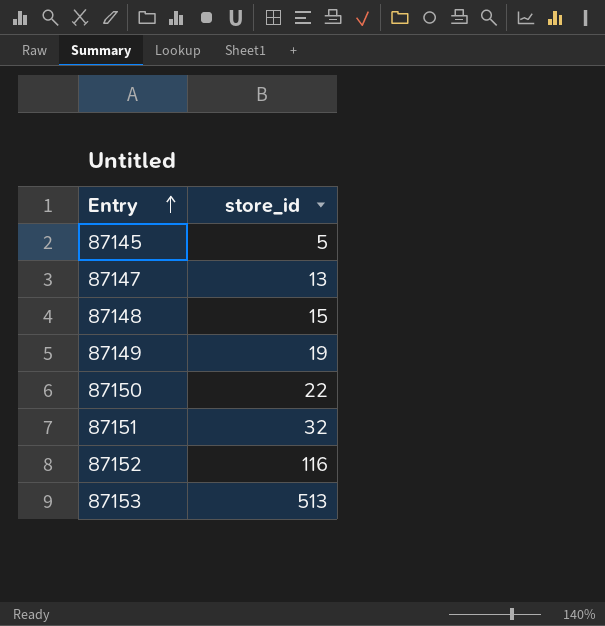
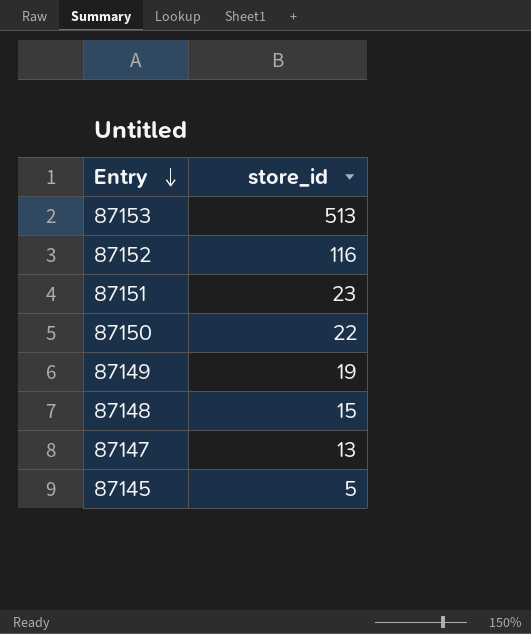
row order: Entry ascending -> Entry descending
87151 | store_id: 32 -> 23

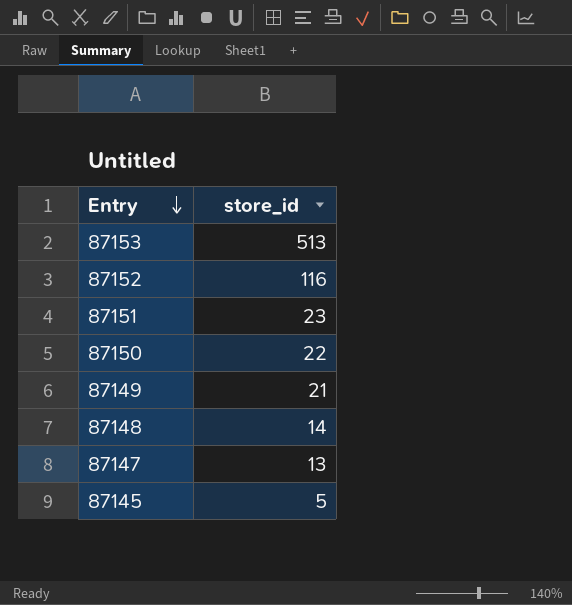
87149 | store_id: 19 -> 21
87148 | store_id: 15 -> 14

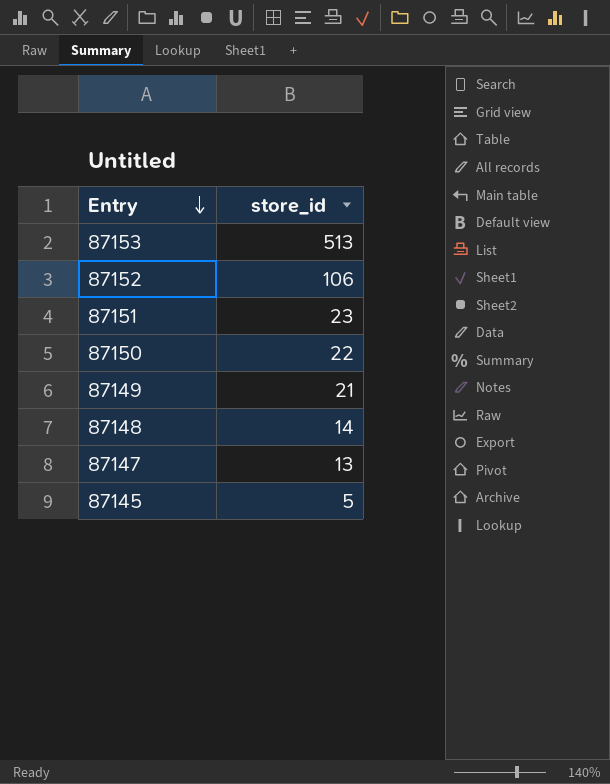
87152 | store_id: 116 -> 106

